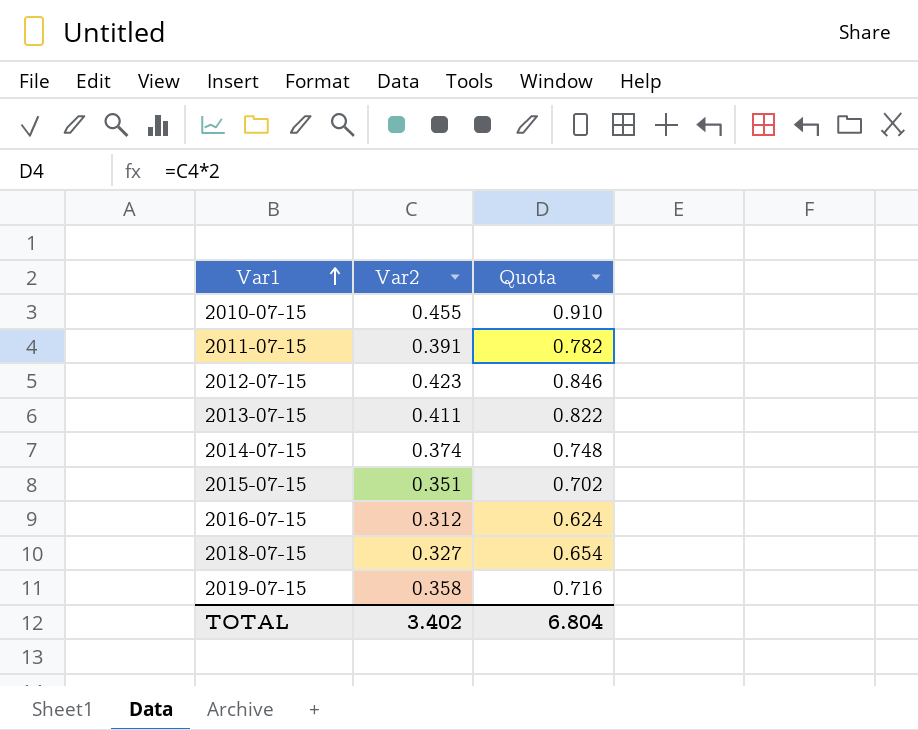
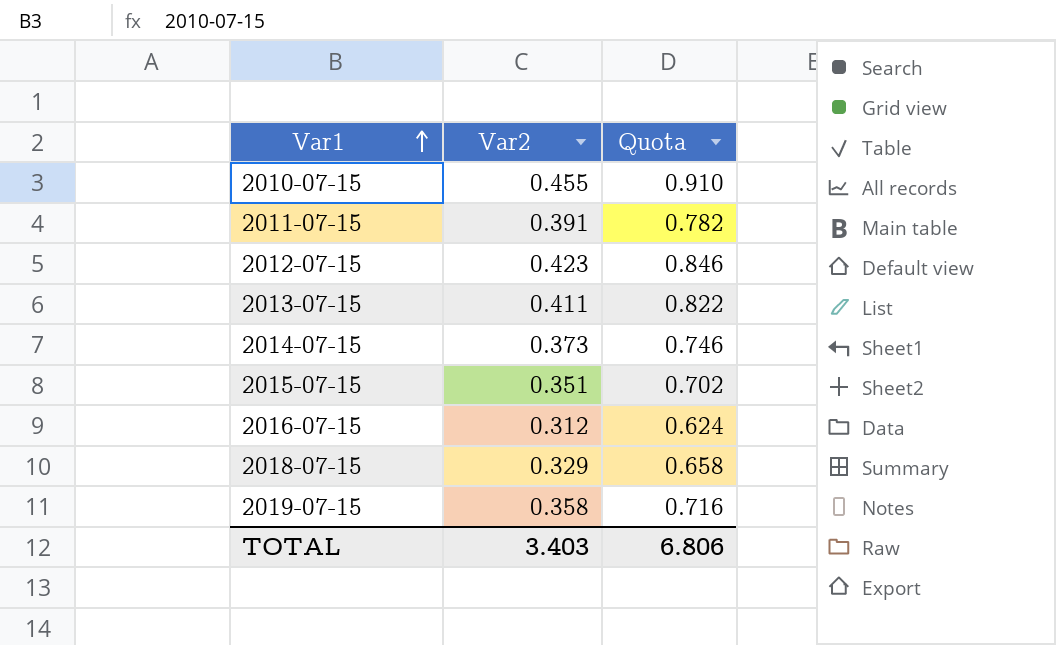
2014-07-15 | Var2: 0.374 -> 0.373
2014-07-15 | Quota: 0.748 -> 0.746
2018-07-15 | Var2: 0.327 -> 0.329
2018-07-15 | Quota: 0.654 -> 0.658
TOTAL | Var2: 3.402 -> 3.403
TOTAL | Quota: 6.804 -> 6.806

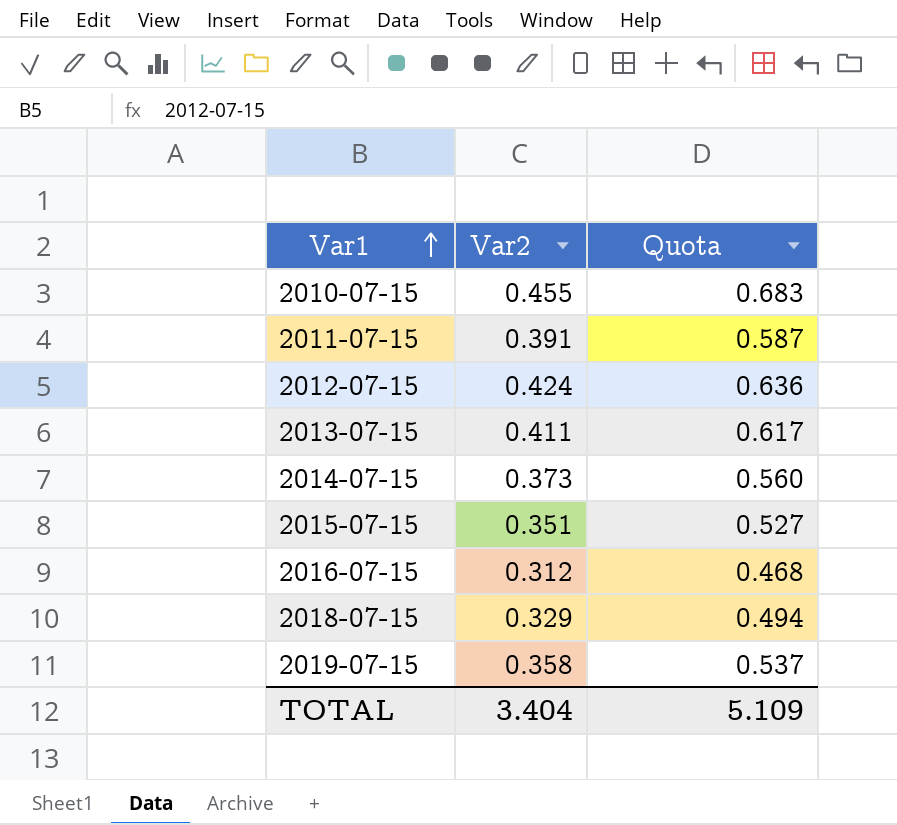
column Quota | formula: [Var2] * 2 -> [Var2] * 1.5
2012-07-15 | Var2: 0.423 -> 0.424
TOTAL | Var2: 3.403 -> 3.404
TOTAL | Quota: 6.806 -> 5.109

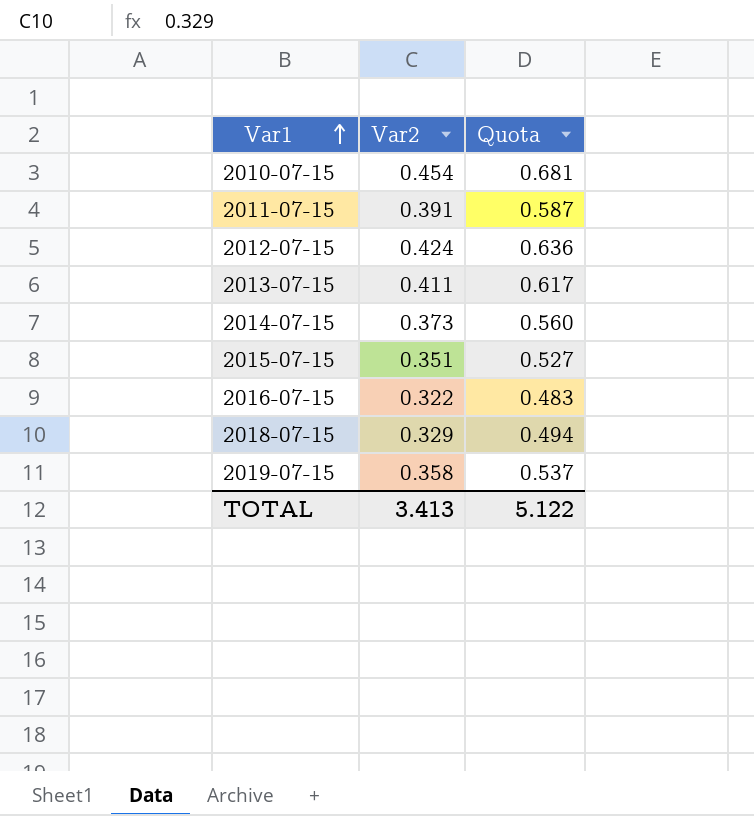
2010-07-15 | Var2: 0.455 -> 0.454
2010-07-15 | Quota: 0.683 -> 0.681
2016-07-15 | Var2: 0.312 -> 0.322
2016-07-15 | Quota: 0.468 -> 0.483
TOTAL | Var2: 3.404 -> 3.413
TOTAL | Quota: 5.109 -> 5.122

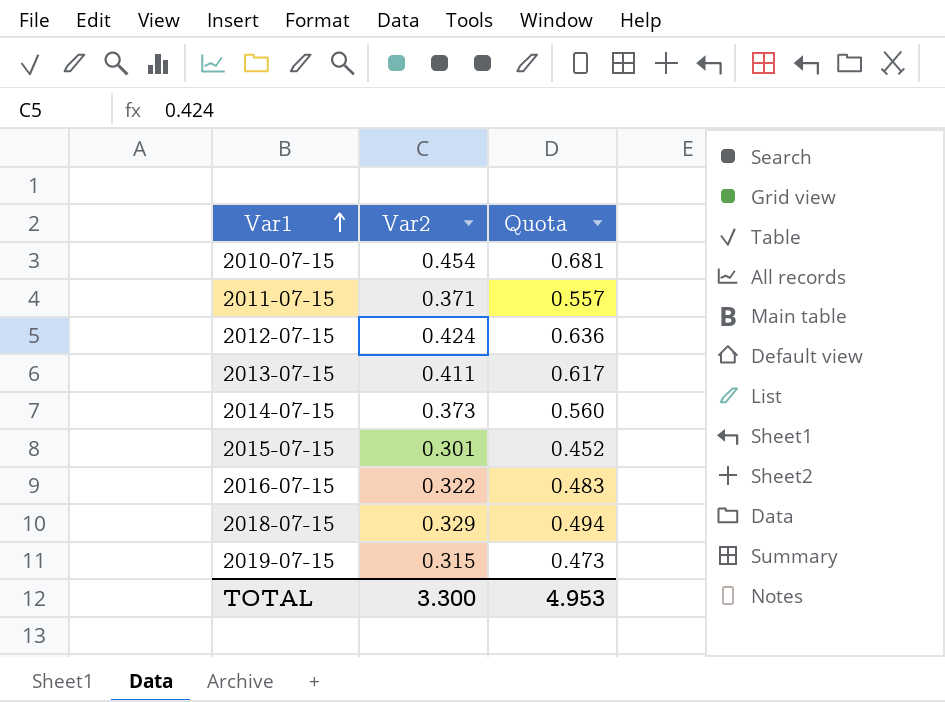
2011-07-15 | Var2: 0.391 -> 0.371
2011-07-15 | Quota: 0.587 -> 0.557
2015-07-15 | Var2: 0.351 -> 0.301
2015-07-15 | Quota: 0.527 -> 0.452
2019-07-15 | Var2: 0.358 -> 0.315
2019-07-15 | Quota: 0.537 -> 0.473
TOTAL | Var2: 3.413 -> 3.300
TOTAL | Quota: 5.122 -> 4.953

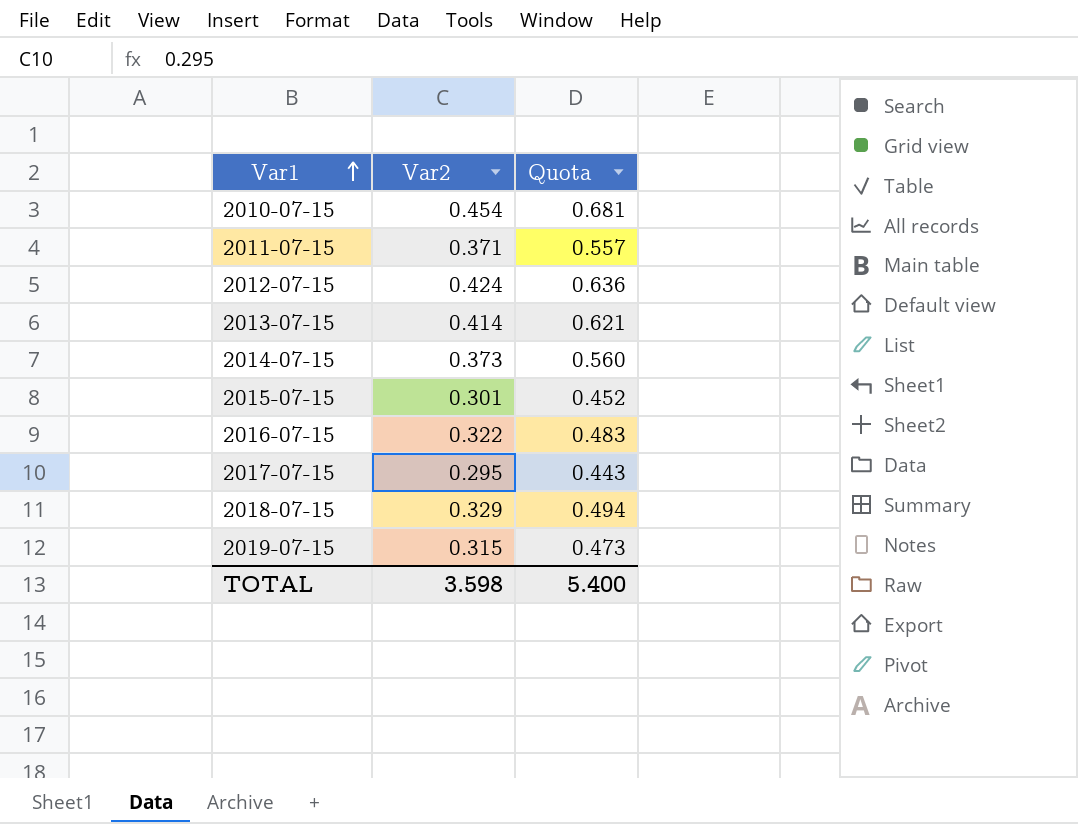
2013-07-15 | Var2: 0.411 -> 0.414
2013-07-15 | Quota: 0.617 -> 0.621
row 2017-07-15: none -> 0.295 | 0.443
TOTAL | Var2: 3.300 -> 3.598
TOTAL | Quota: 4.953 -> 5.400

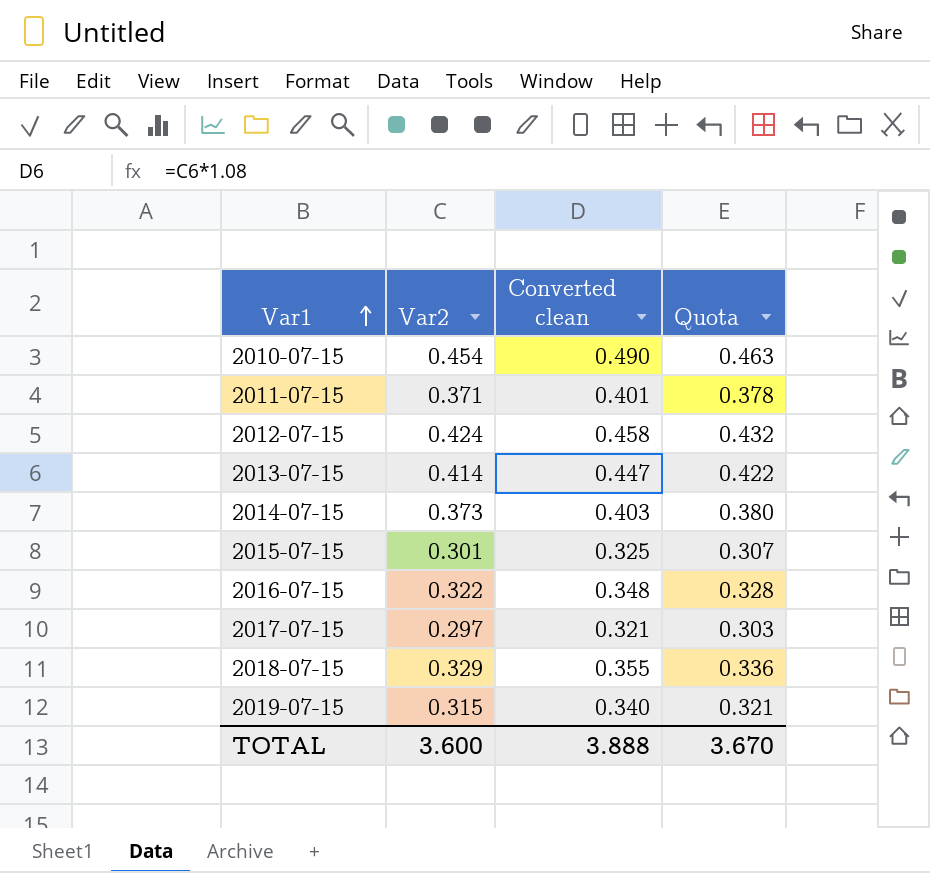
column Converted clean | formula: none -> [Var2] * 1.08
column Quota | formula: [Var2] * 1.5 -> [Var2] * 1.02
2017-07-15 | Var2: 0.295 -> 0.297
TOTAL | Var2: 3.598 -> 3.600
TOTAL | Quota: 5.400 -> 3.670

